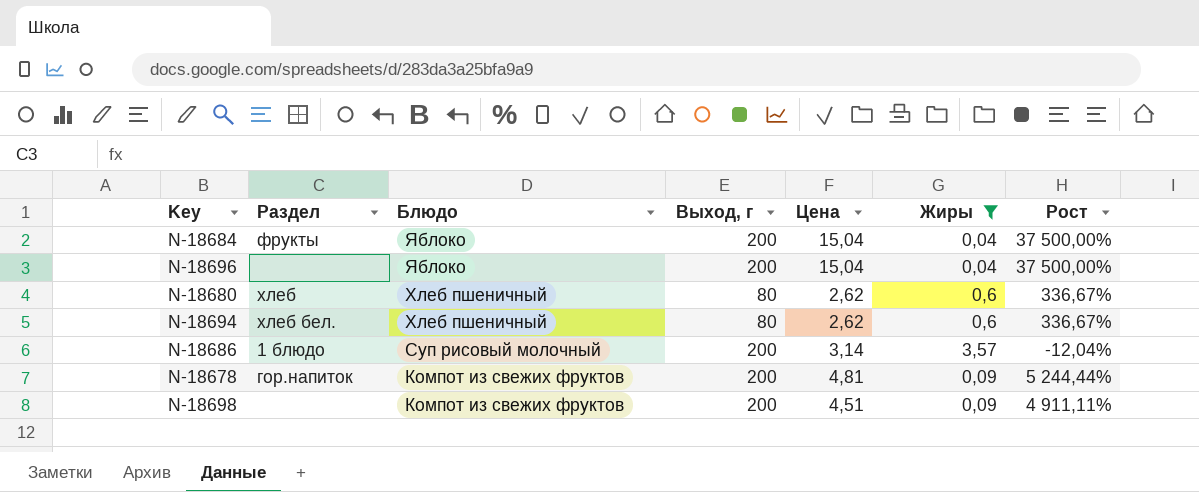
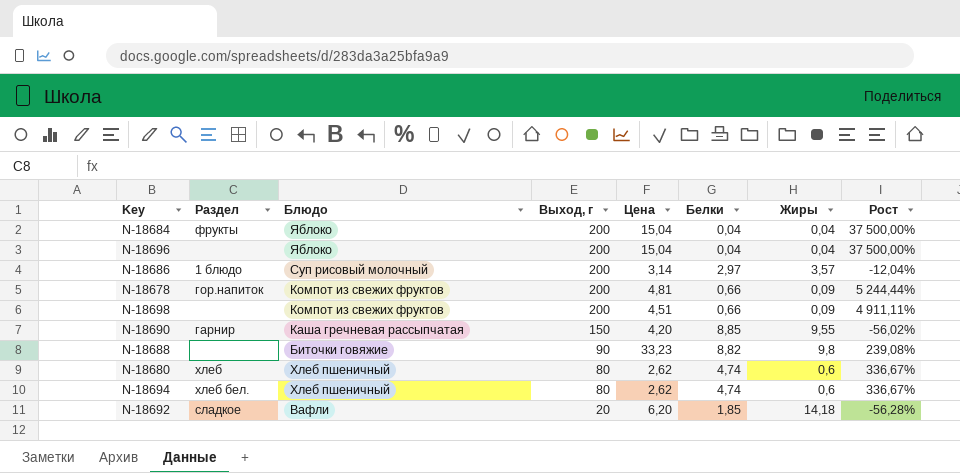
filter: Жиры <= 3,57 -> none
row order: Блюдо descending -> Выход, г descending
column Белки | position: none -> 6

